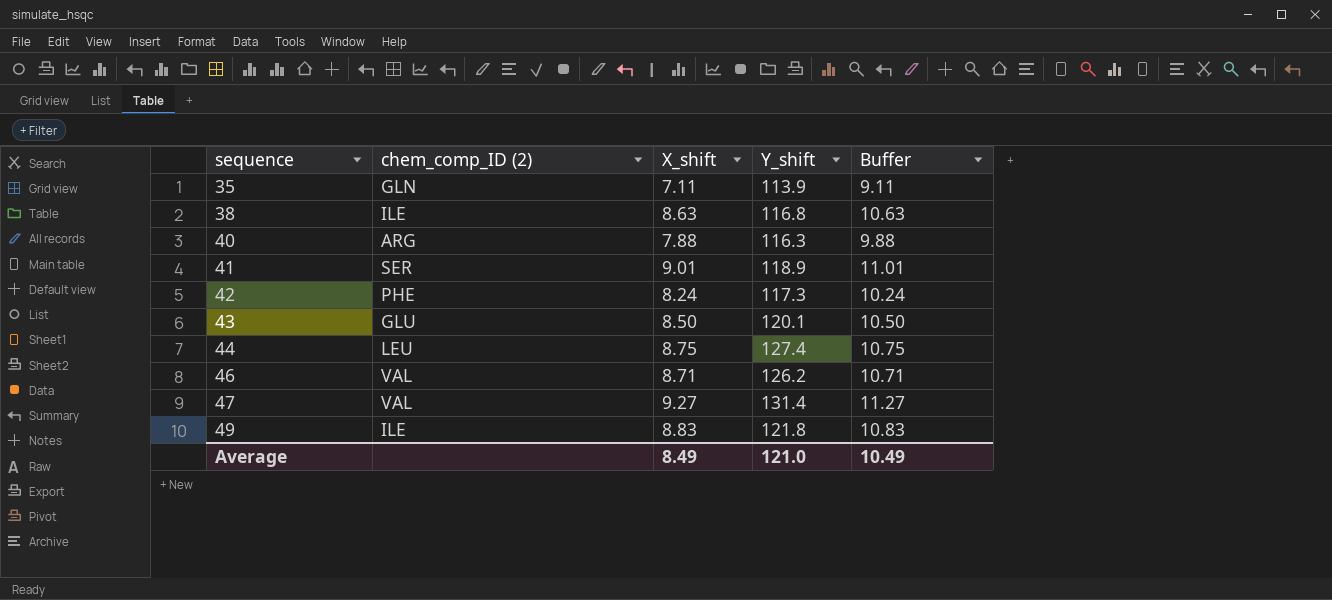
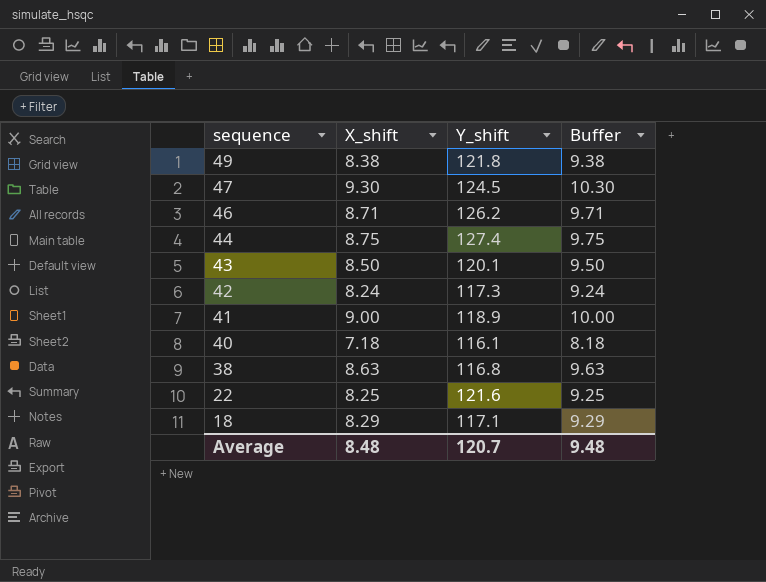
row order: sequence ascending -> sequence descending
column chem_comp_ID (2) | position: 2 -> none
column Buffer | formula: [X_shift] + 2 -> [X_shift] + 1
row 35: GLN | 7.11 | 113.9 | 9.11 -> none
49 | X_shift: 8.83 -> 8.38
47 | X_shift: 9.27 -> 9.30
47 | Y_shift: 131.4 -> 124.5
41 | X_shift: 9.01 -> 9.00
40 | X_shift: 7.88 -> 7.18
40 | Y_shift: 116.3 -> 116.1
row 22: none -> 8.25 | 121.6 | 9.25
row 18: none -> 8.29 | 117.1 | 9.29
Average | X_shift: 8.49 -> 8.48
Average | Y_shift: 121.0 -> 120.7
Average | Buffer: 10.49 -> 9.48

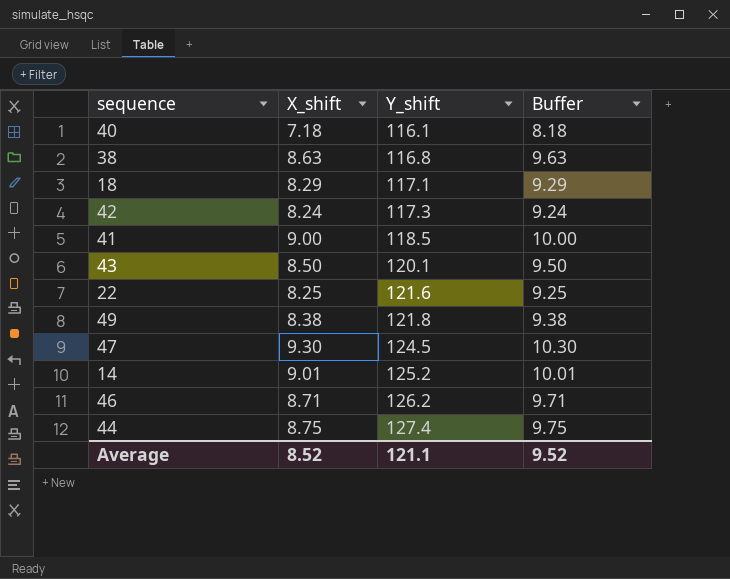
row order: sequence descending -> Y_shift ascending
41 | Y_shift: 118.9 -> 118.5
row 14: none -> 9.01 | 125.2 | 10.01
Average | X_shift: 8.48 -> 8.52
Average | Y_shift: 120.7 -> 121.1
Average | Buffer: 9.48 -> 9.52

